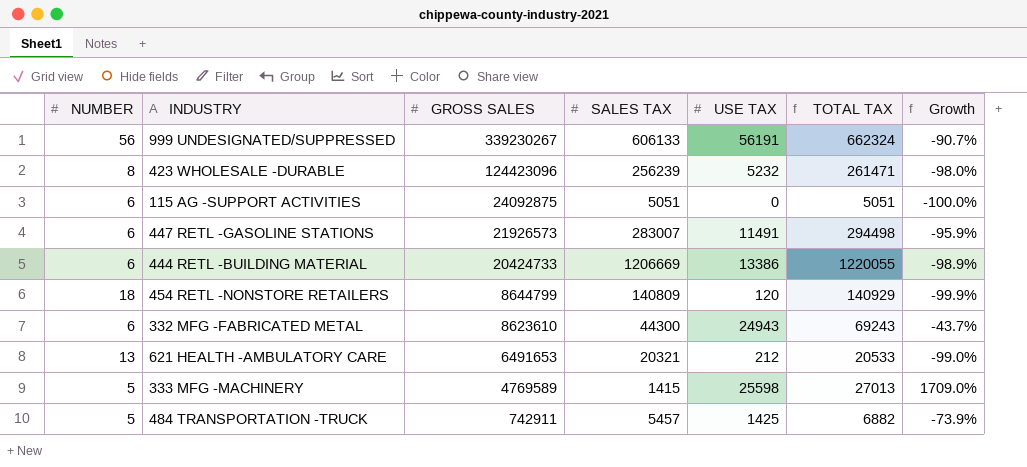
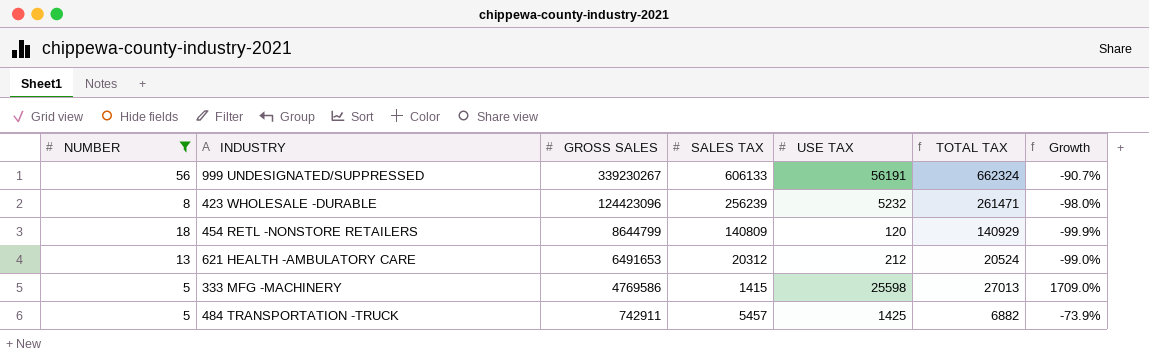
filter: none -> NUMBER != 6
621 HEALTH -AMBULATORY CARE | SALES TAX: 20321 -> 20312
621 HEALTH -AMBULATORY CARE | TOTAL TAX: 20533 -> 20524
333 MFG -MACHINERY | GROSS SALES: 4769589 -> 4769586

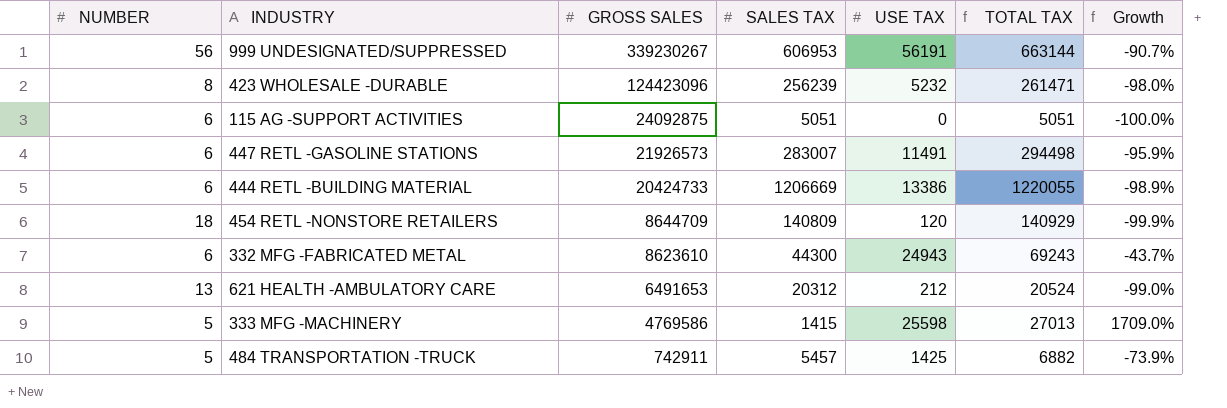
filter: NUMBER != 6 -> none
999 UNDESIGNATED/SUPPRESSED | SALES TAX: 606133 -> 606953
999 UNDESIGNATED/SUPPRESSED | TOTAL TAX: 662324 -> 663144
454 RETL -NONSTORE RETAILERS | GROSS SALES: 8644799 -> 8644709

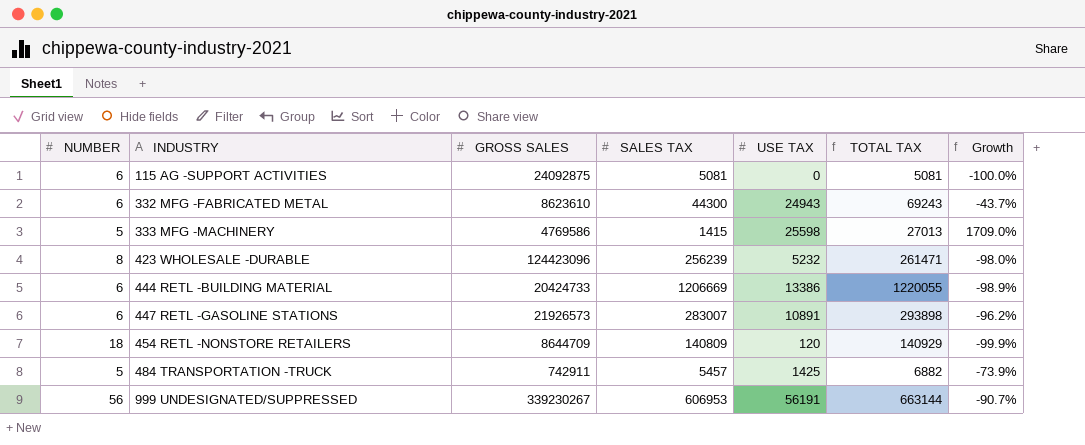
row order: GROSS SALES descending -> INDUSTRY ascending
row 621 HEALTH -AMBULATORY CARE: 13 | 6491653 | 20312 | 212 | 20524 | -99.0% -> none
115 AG -SUPPORT ACTIVITIES | SALES TAX: 5051 -> 5081
115 AG -SUPPORT ACTIVITIES | TOTAL TAX: 5051 -> 5081
447 RETL -GASOLINE STATIONS | USE TAX: 11491 -> 10891
447 RETL -GASOLINE STATIONS | TOTAL TAX: 294498 -> 293898
447 RETL -GASOLINE STATIONS | Growth: -95.9% -> -96.2%

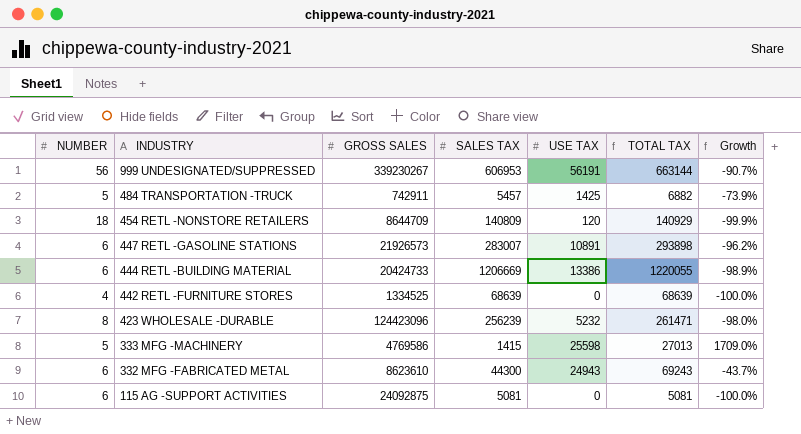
row order: INDUSTRY ascending -> INDUSTRY descending
row 442 RETL -FURNITURE STORES: none -> 4 | 1334525 | 68639 | 0 | 68639 | -100.0%

